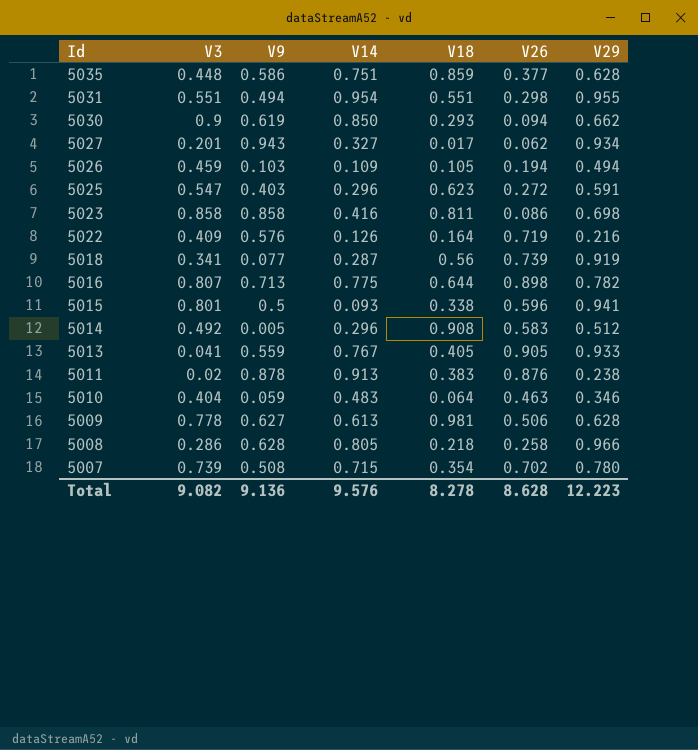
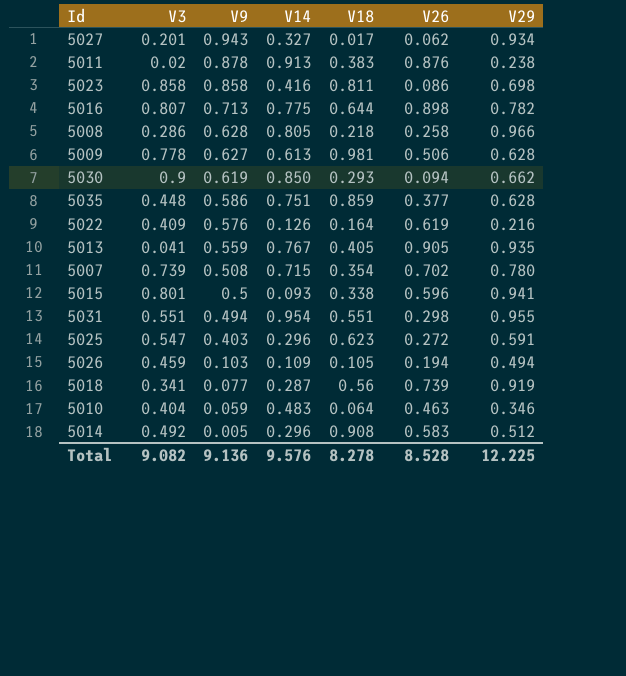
row order: Id descending -> V9 descending
5022 | V26: 0.719 -> 0.619
5013 | V29: 0.933 -> 0.935
Total | V26: 8.628 -> 8.528
Total | V29: 12.223 -> 12.225

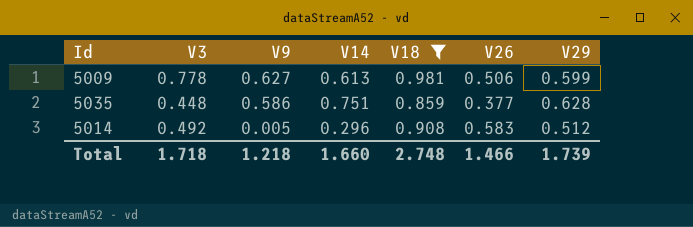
filter: none -> V18 >= 0.859
5009 | V29: 0.628 -> 0.599
Total | V3: 9.082 -> 1.718
Total | V9: 9.136 -> 1.218
Total | V14: 9.576 -> 1.660
Total | V18: 8.278 -> 2.748
Total | V26: 8.528 -> 1.466
Total | V29: 12.225 -> 1.739

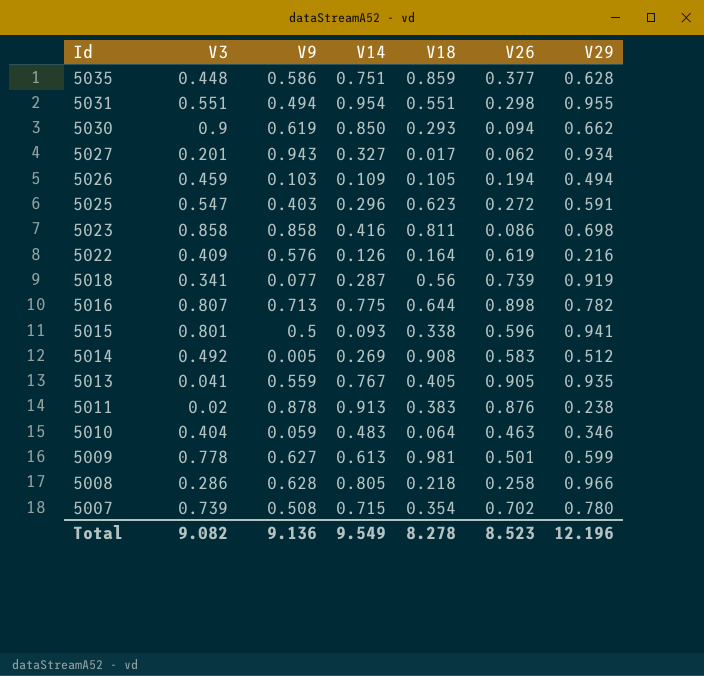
filter: V18 >= 0.859 -> none
row order: V9 descending -> Id descending
5014 | V14: 0.296 -> 0.269
5009 | V26: 0.506 -> 0.501
Total | V3: 1.718 -> 9.082
Total | V9: 1.218 -> 9.136
Total | V14: 1.660 -> 9.549
Total | V18: 2.748 -> 8.278
Total | V26: 1.466 -> 8.523
Total | V29: 1.739 -> 12.196

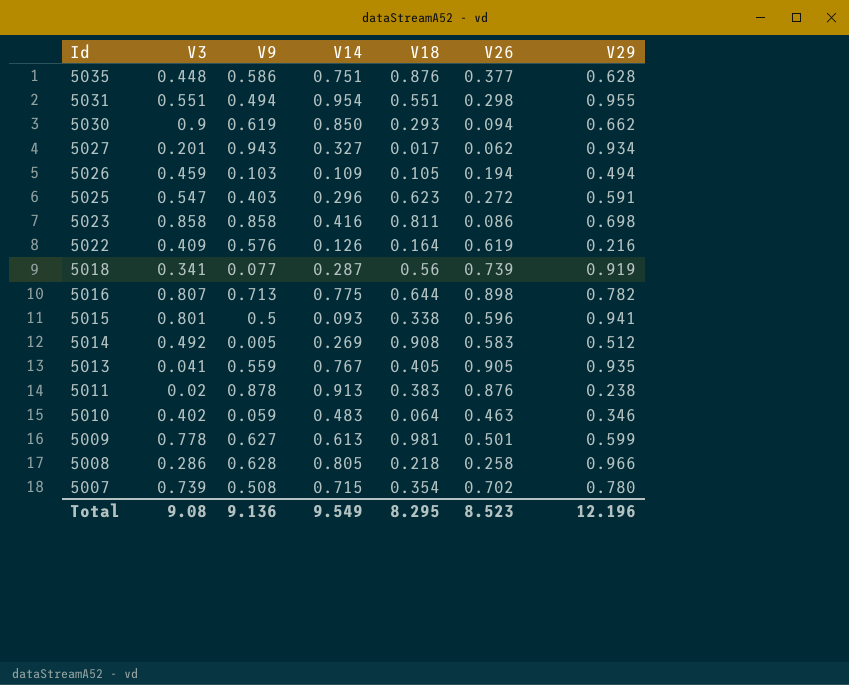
5035 | V18: 0.859 -> 0.876
5010 | V3: 0.404 -> 0.402
Total | V3: 9.082 -> 9.08
Total | V18: 8.278 -> 8.295

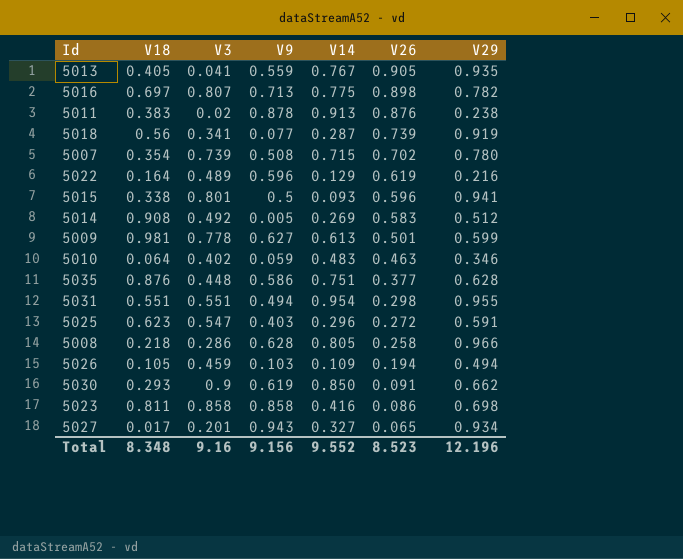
row order: Id descending -> V26 descending
column V18 | position: 5 -> 2
5016 | V18: 0.644 -> 0.697
5022 | V3: 0.409 -> 0.489
5022 | V9: 0.576 -> 0.596
5022 | V14: 0.126 -> 0.129
5030 | V26: 0.094 -> 0.091
5027 | V26: 0.062 -> 0.065
Total | V18: 8.295 -> 8.348
Total | V3: 9.08 -> 9.16
Total | V9: 9.136 -> 9.156
Total | V14: 9.549 -> 9.552

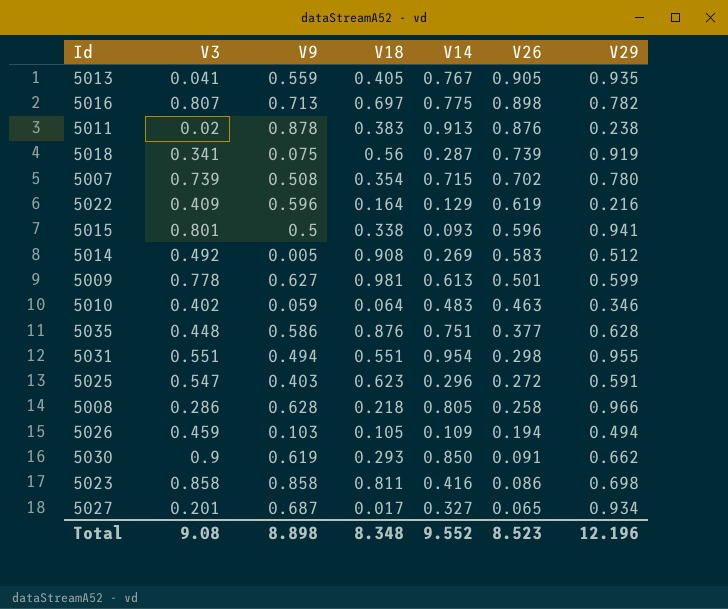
column V18 | position: 2 -> 4
5018 | V9: 0.077 -> 0.075
5022 | V3: 0.489 -> 0.409
5027 | V9: 0.943 -> 0.687
Total | V3: 9.16 -> 9.08
Total | V9: 9.156 -> 8.898

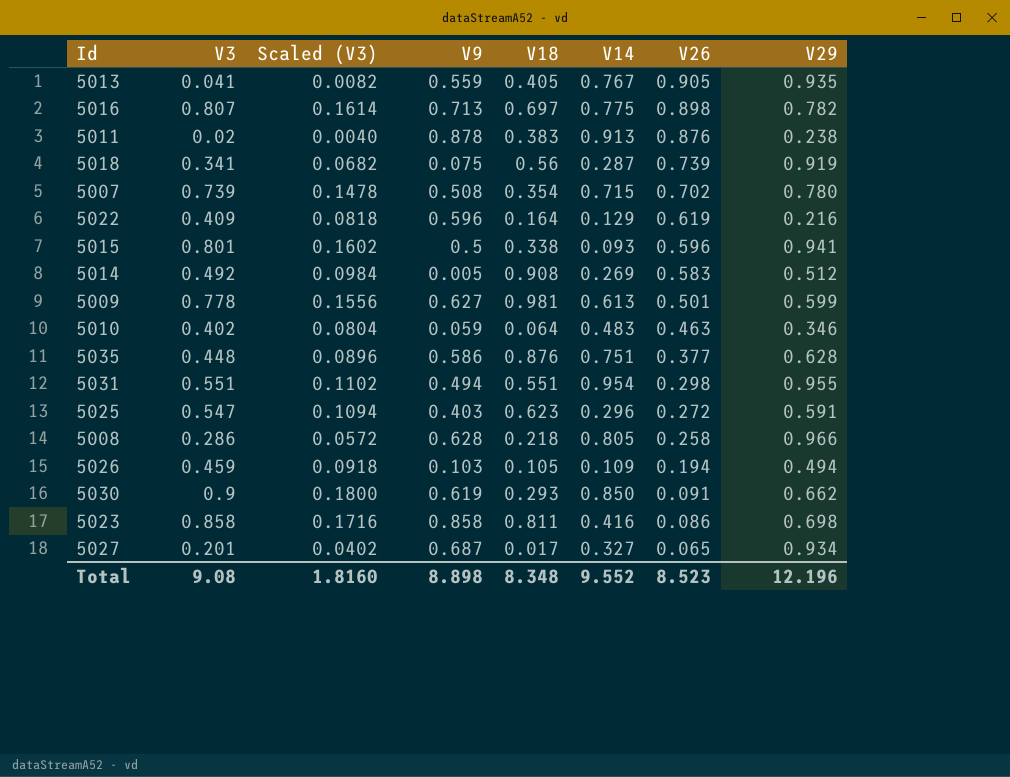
column Scaled (V3) | formula: none -> [V3] * 0.2

